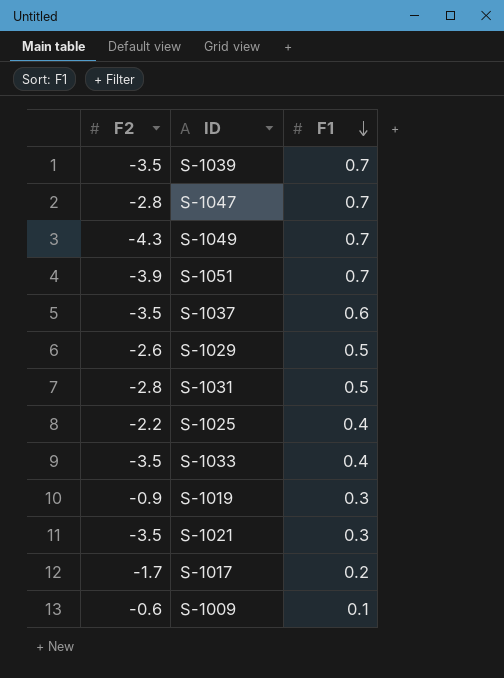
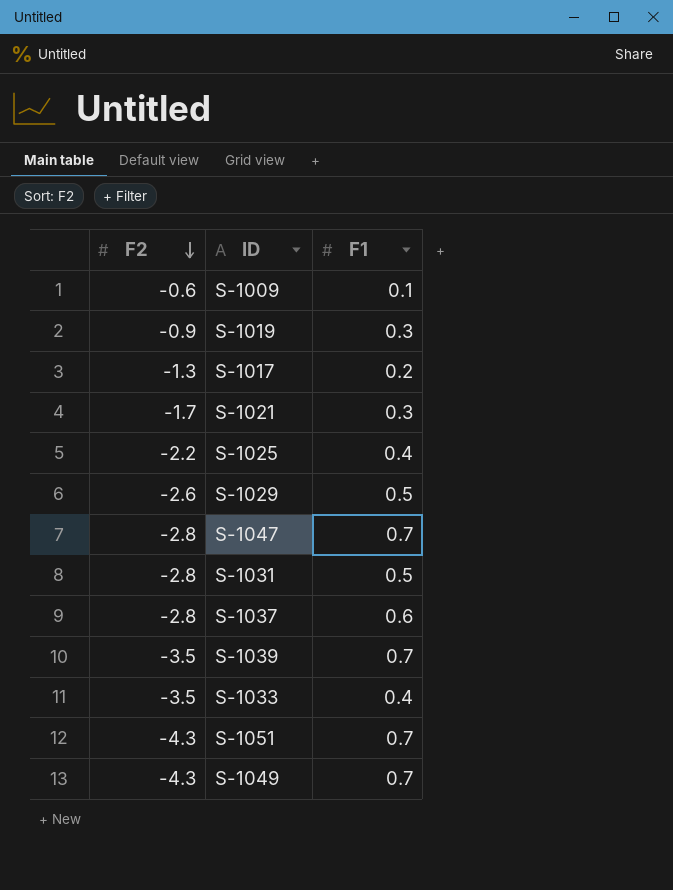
row order: F1 descending -> F2 descending
S-1017 | F2: -1.7 -> -1.3
S-1021 | F2: -3.5 -> -1.7
S-1037 | F2: -3.5 -> -2.8
S-1051 | F2: -3.9 -> -4.3

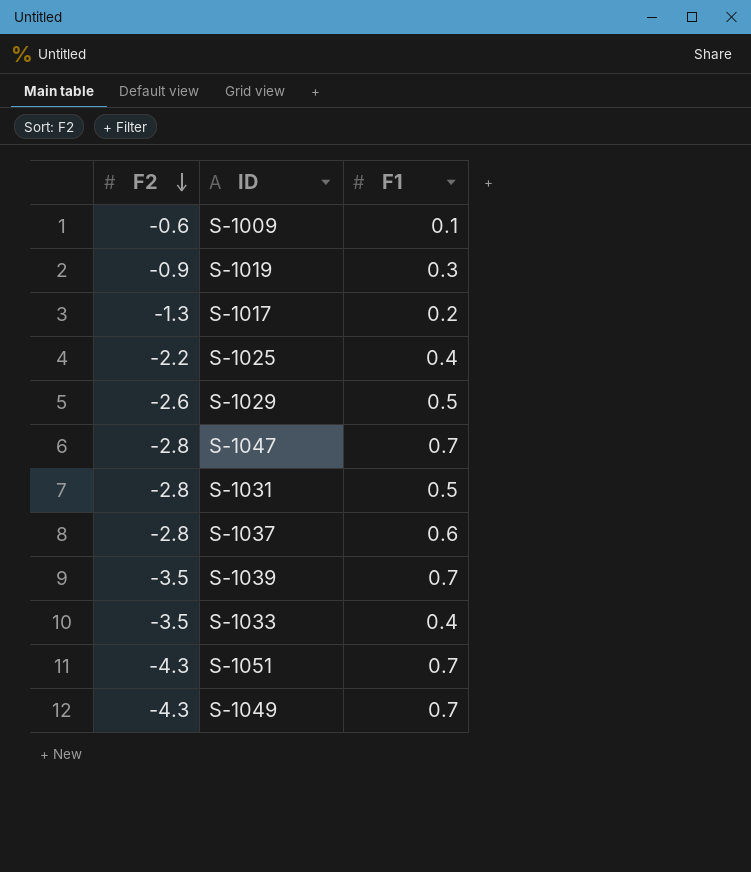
row S-1021: -1.7 | 0.3 -> none

